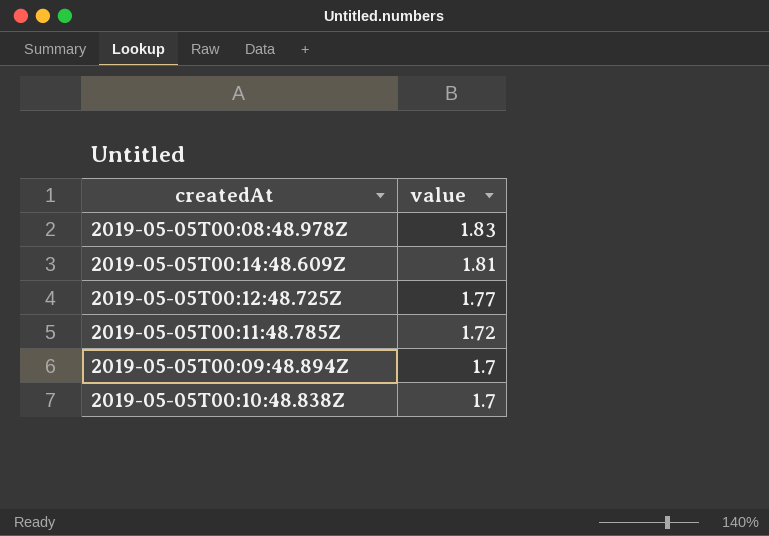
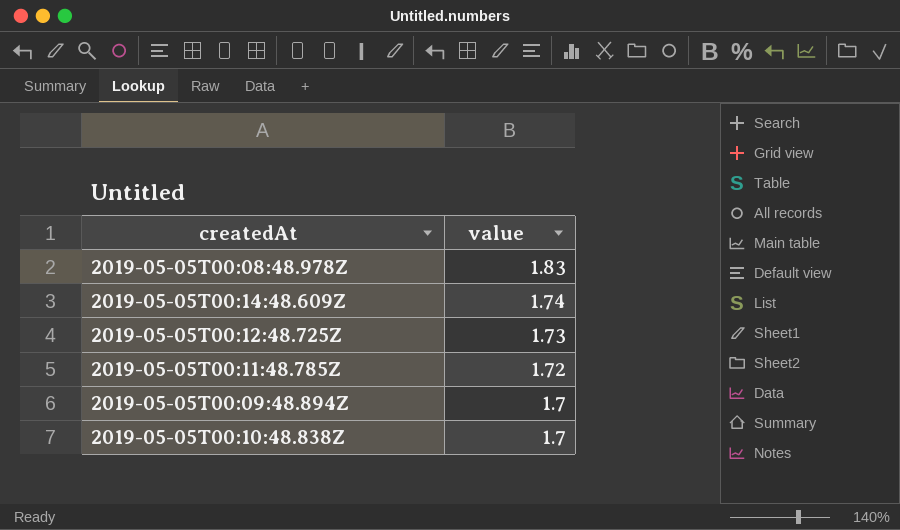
2019-05-05T00:14:48.609Z | value: 1.81 -> 1.74
2019-05-05T00:12:48.725Z | value: 1.77 -> 1.73

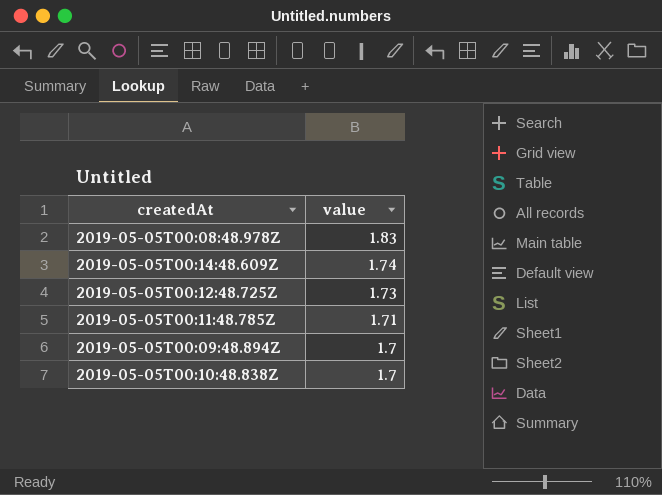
2019-05-05T00:11:48.785Z | value: 1.72 -> 1.71

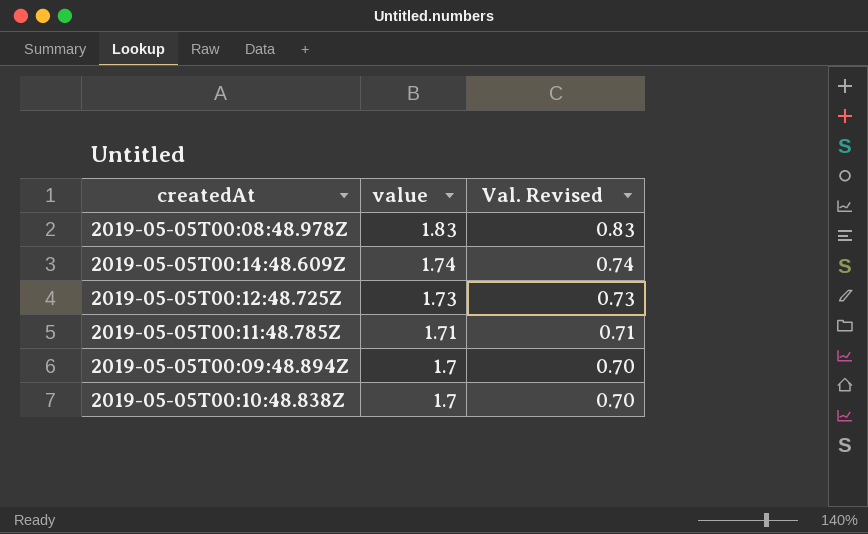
column Val. Revised | formula: none -> [value] - 1

